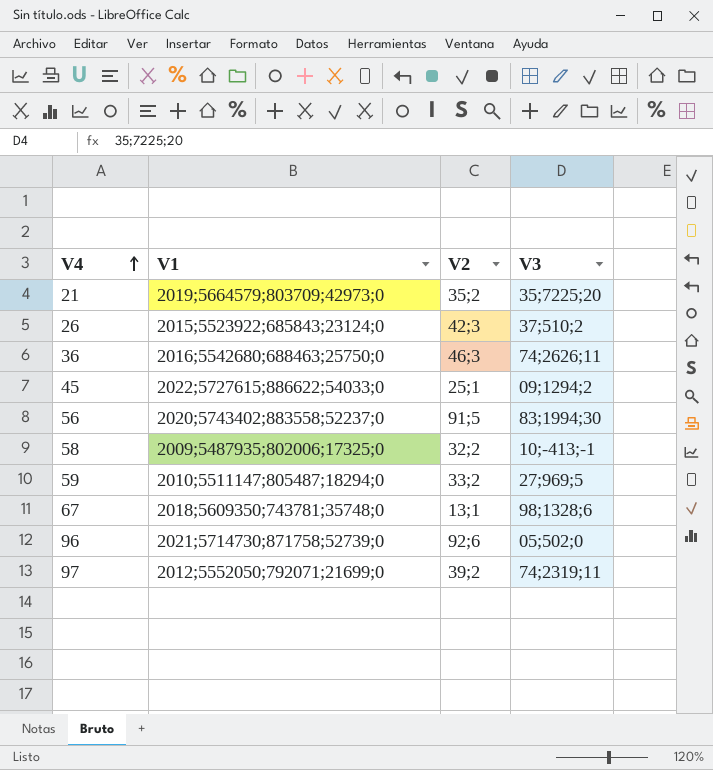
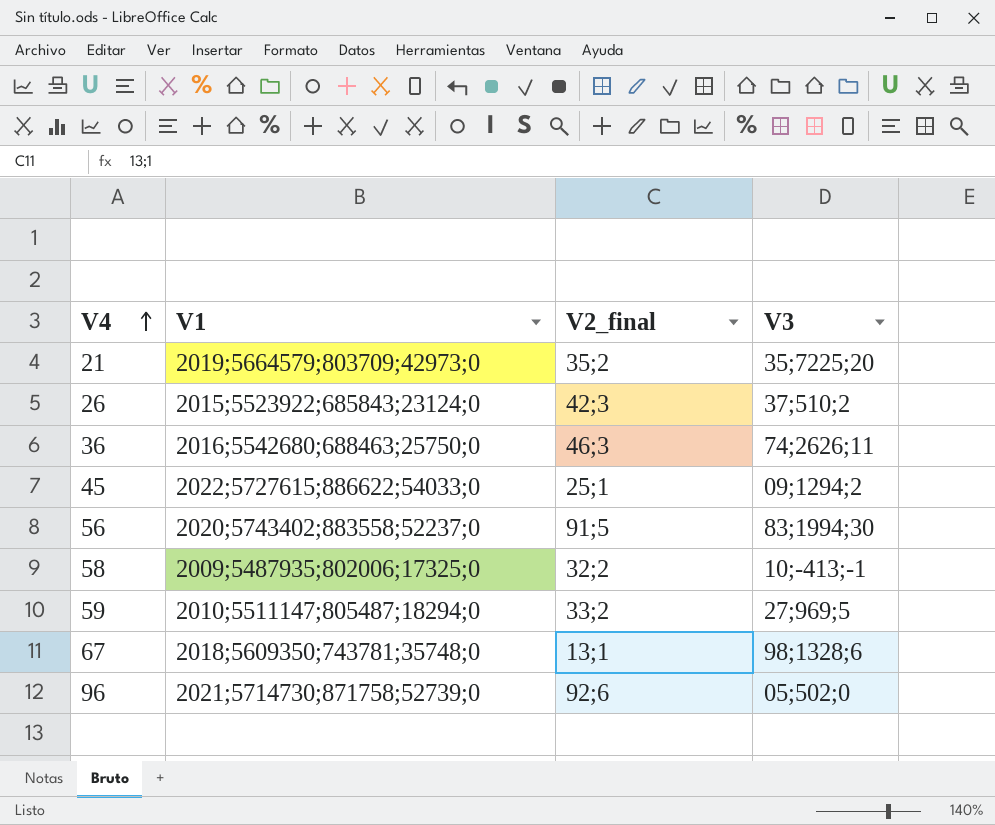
column name: V2 -> V2_final
row 97: 2012;5552050;792071;21699;0 | 39;2 | 74;2319;11 -> none

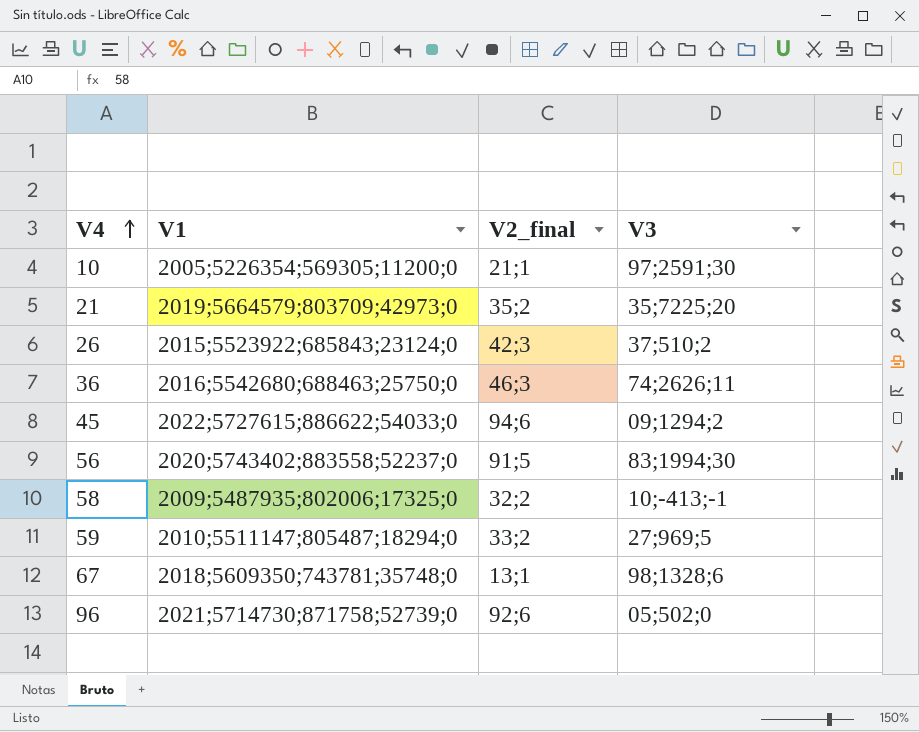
row 10: none -> 2005;5226354;569305;11200;0 | 21;1 | 97;2591;30
45 | V2_final: 25;1 -> 94;6

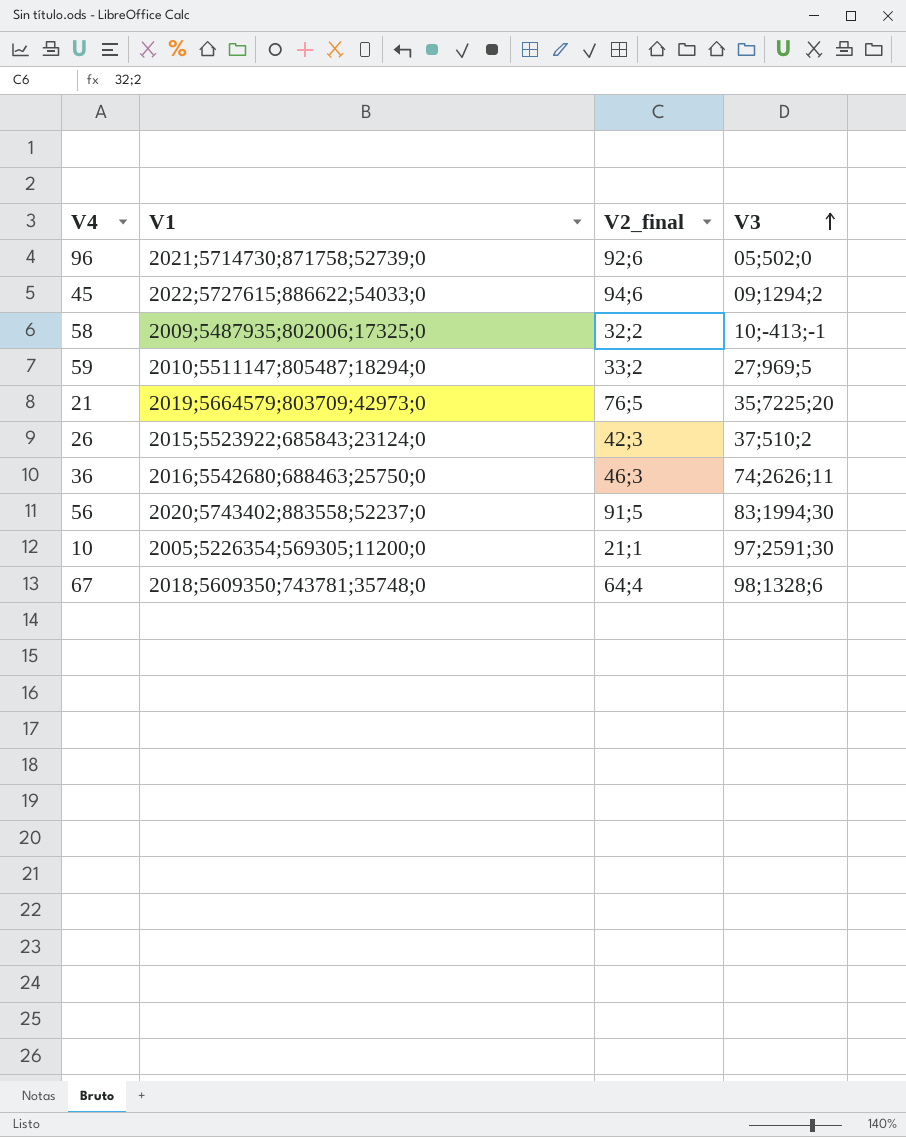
row order: V4 ascending -> V3 ascending
21 | V2_final: 35;2 -> 76;5
67 | V2_final: 13;1 -> 64;4

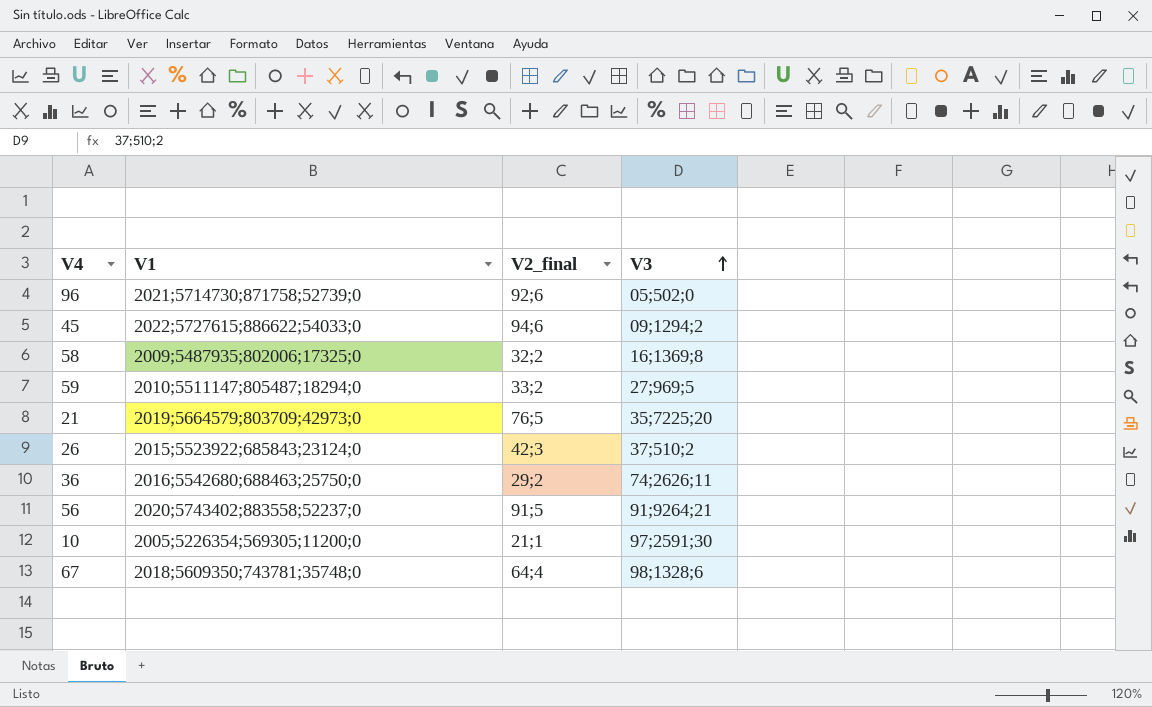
58 | V3: 10;-413;-1 -> 16;1369;8
36 | V2_final: 46;3 -> 29;2
56 | V3: 83;1994;30 -> 91;9264;21

